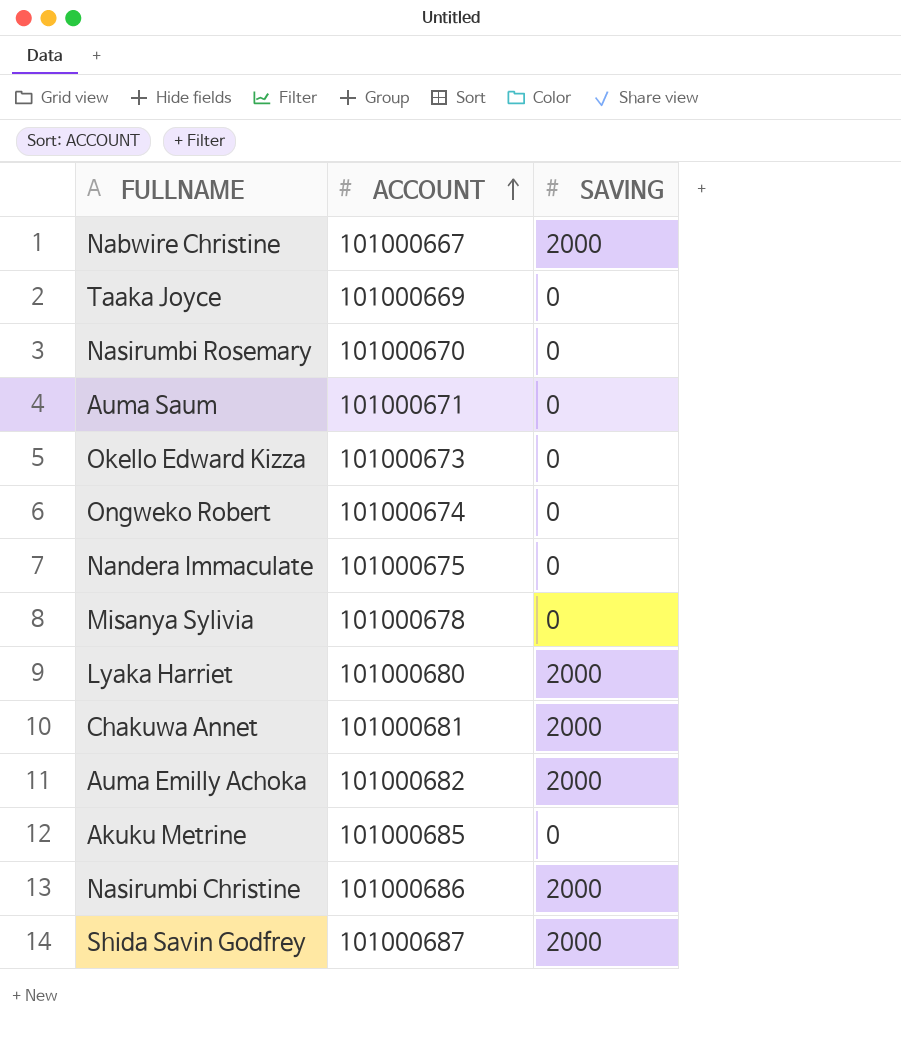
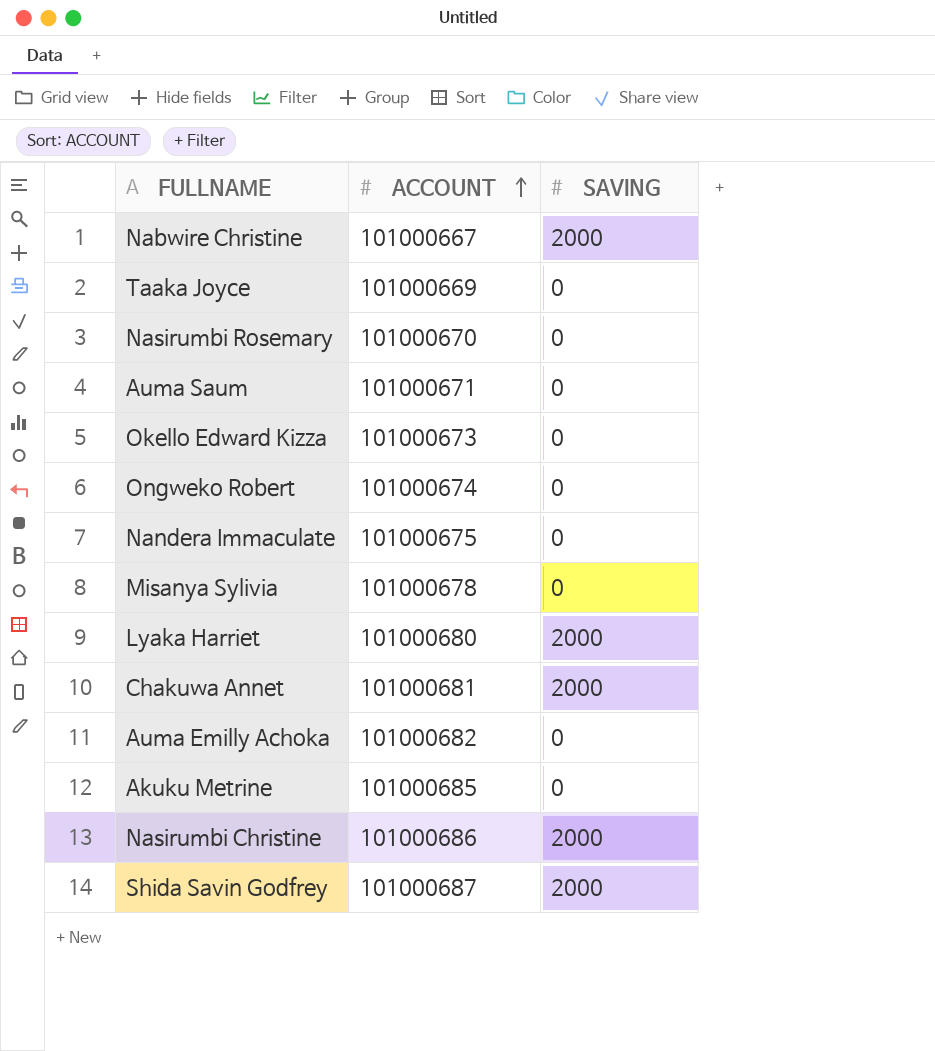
Auma Emilly Achoka | SAVING: 2000 -> 0

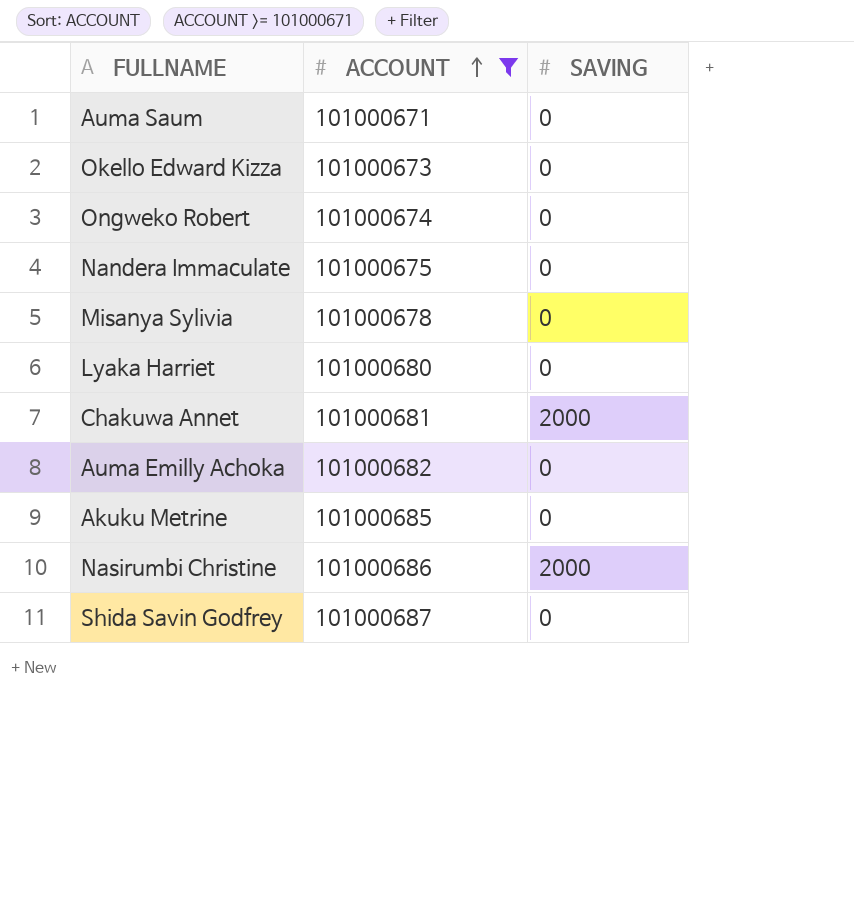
filter: none -> ACCOUNT >= 101000671
Lyaka Harriet | SAVING: 2000 -> 0
Shida Savin Godfrey | SAVING: 2000 -> 0

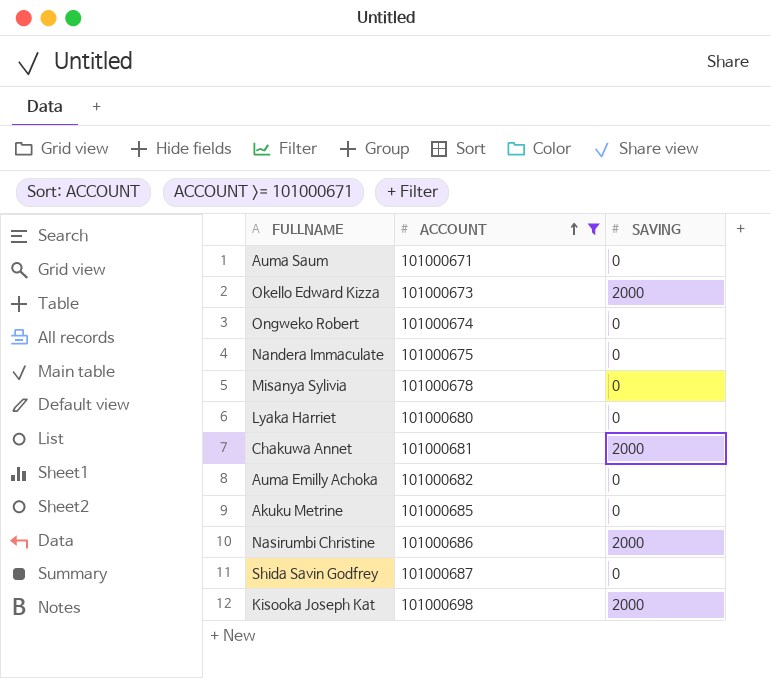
Okello Edward Kizza | SAVING: 0 -> 2000
row Kisooka Joseph Kat: none -> 101000698 | 2000

